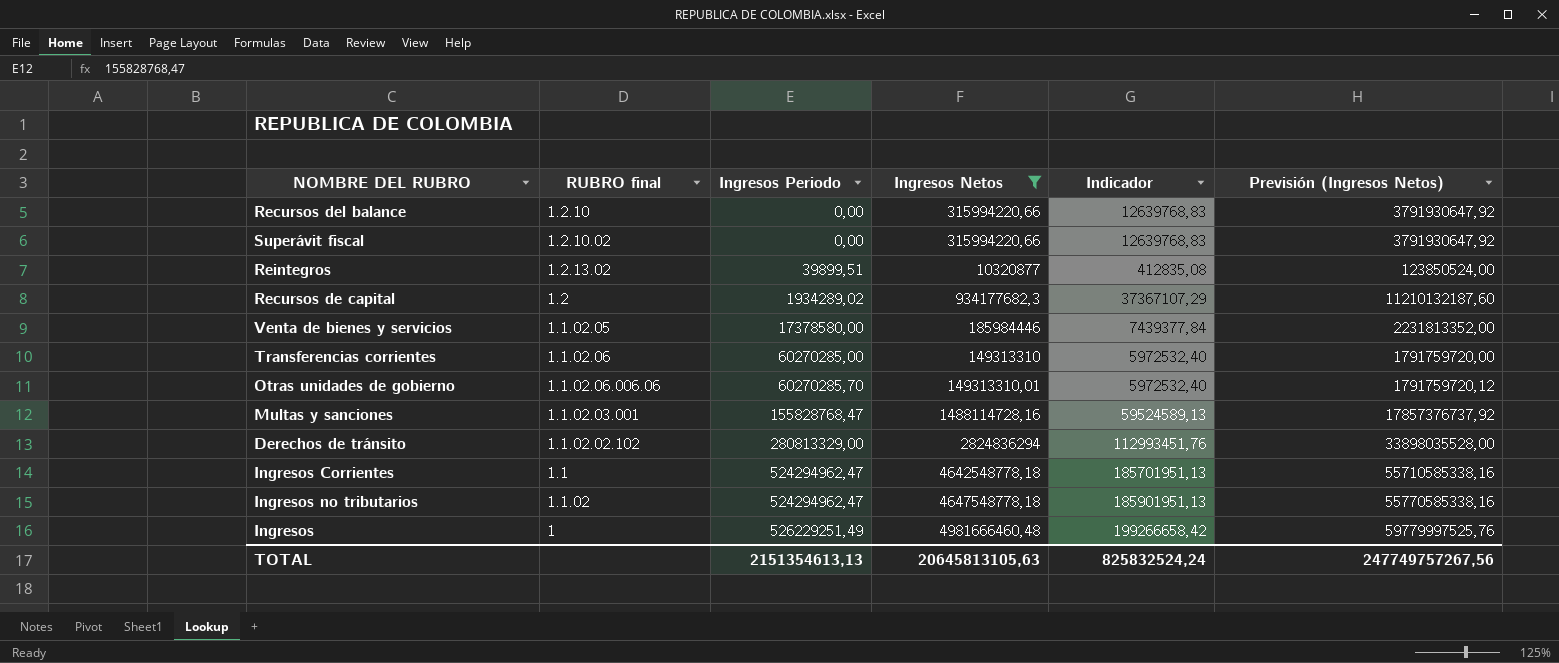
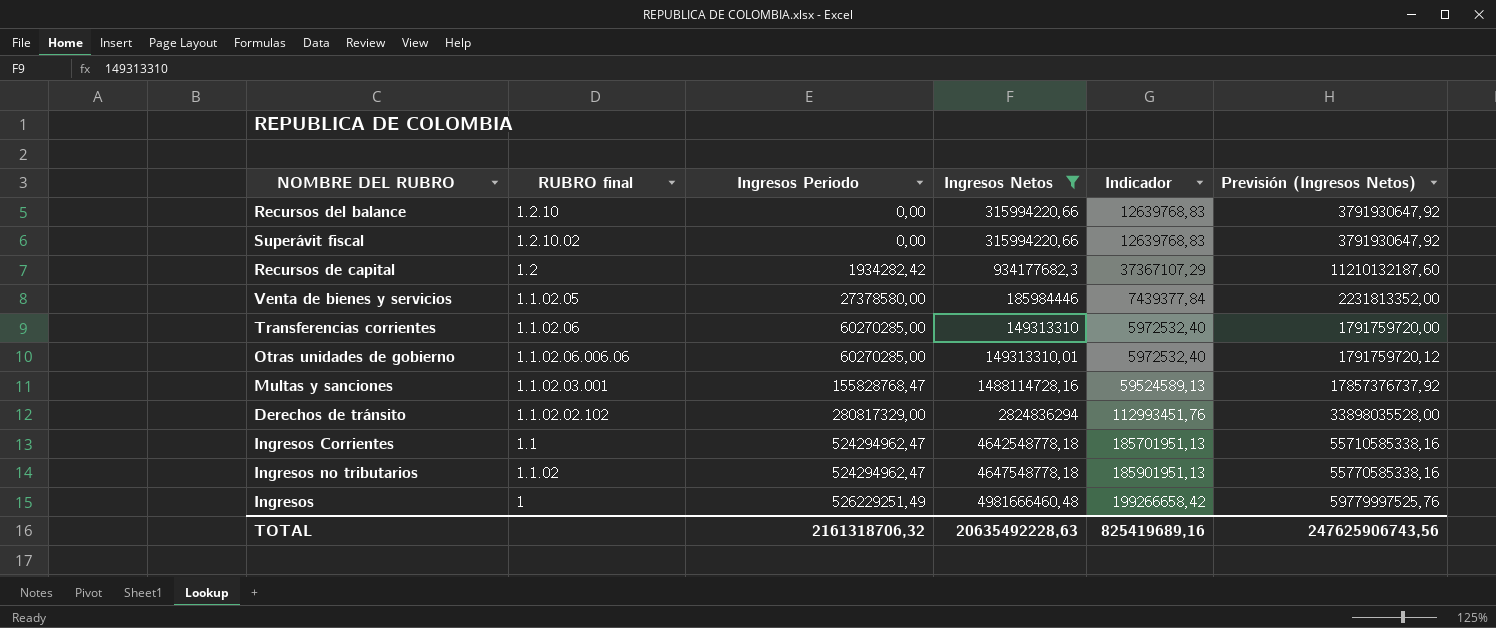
row Reintegros: 1.2.13.02 | 39899,51 | 10320877 | 412835,08 | 123850524,00 -> none
Recursos de capital | Ingresos Periodo: 1934289,02 -> 1934282,42
Venta de bienes y servicios | Ingresos Periodo: 17378580,00 -> 27378580,00
Otras unidades de gobierno | Ingresos Periodo: 60270285,70 -> 60270285,00
Derechos de tránsito | Ingresos Periodo: 280813329,00 -> 280817329,00
TOTAL | Ingresos Periodo: 2151354613,13 -> 2161318706,32
TOTAL | Ingresos Netos: 20645813105,63 -> 20635492228,63
TOTAL | Indicador: 825832524,24 -> 825419689,16
TOTAL | Previsión (Ingresos Netos): 247749757267,56 -> 247625906743,56

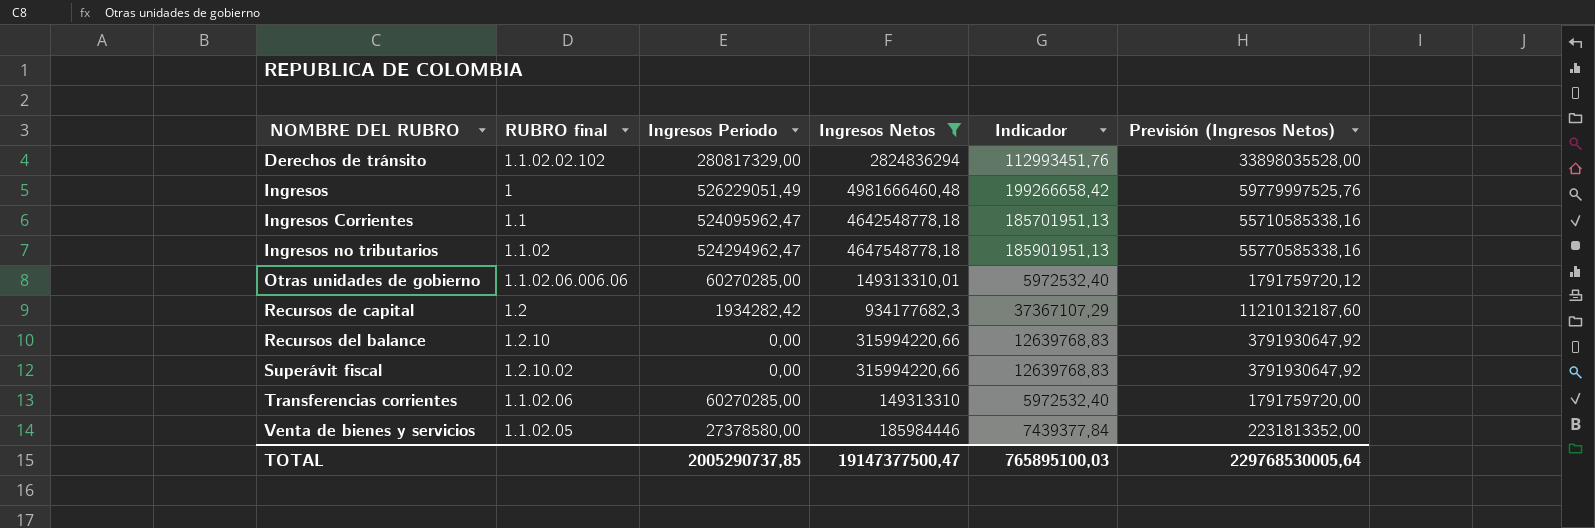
row order: Ingresos Periodo ascending -> NOMBRE DEL RUBRO ascending
row Multas y sanciones: 1.1.02.03.001 | 155828768,47 | 1488114728,16 | 59524589,13 | 17857376737,92 -> none
Ingresos | Ingresos Periodo: 526229251,49 -> 526229051,49
Ingresos Corrientes | Ingresos Periodo: 524294962,47 -> 524095962,47
TOTAL | Ingresos Periodo: 2161318706,32 -> 2005290737,85
TOTAL | Ingresos Netos: 20635492228,63 -> 19147377500,47
TOTAL | Indicador: 825419689,16 -> 765895100,03
TOTAL | Previsión (Ingresos Netos): 247625906743,56 -> 229768530005,64

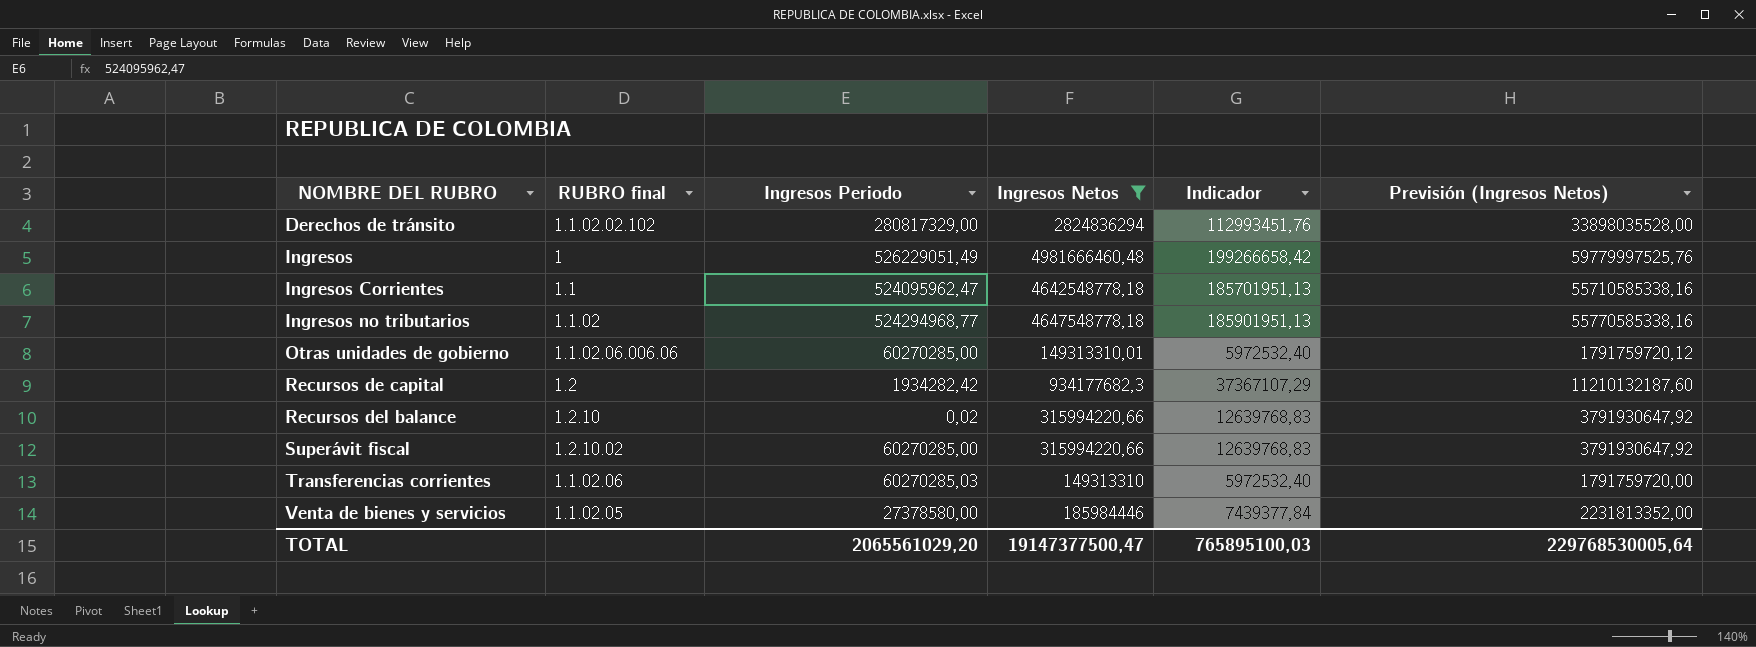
Ingresos no tributarios | Ingresos Periodo: 524294962,47 -> 524294968,77
Recursos del balance | Ingresos Periodo: 0,00 -> 0,02
Superávit fiscal | Ingresos Periodo: 0,00 -> 60270285,00
Transferencias corrientes | Ingresos Periodo: 60270285,00 -> 60270285,03
TOTAL | Ingresos Periodo: 2005290737,85 -> 2065561029,20

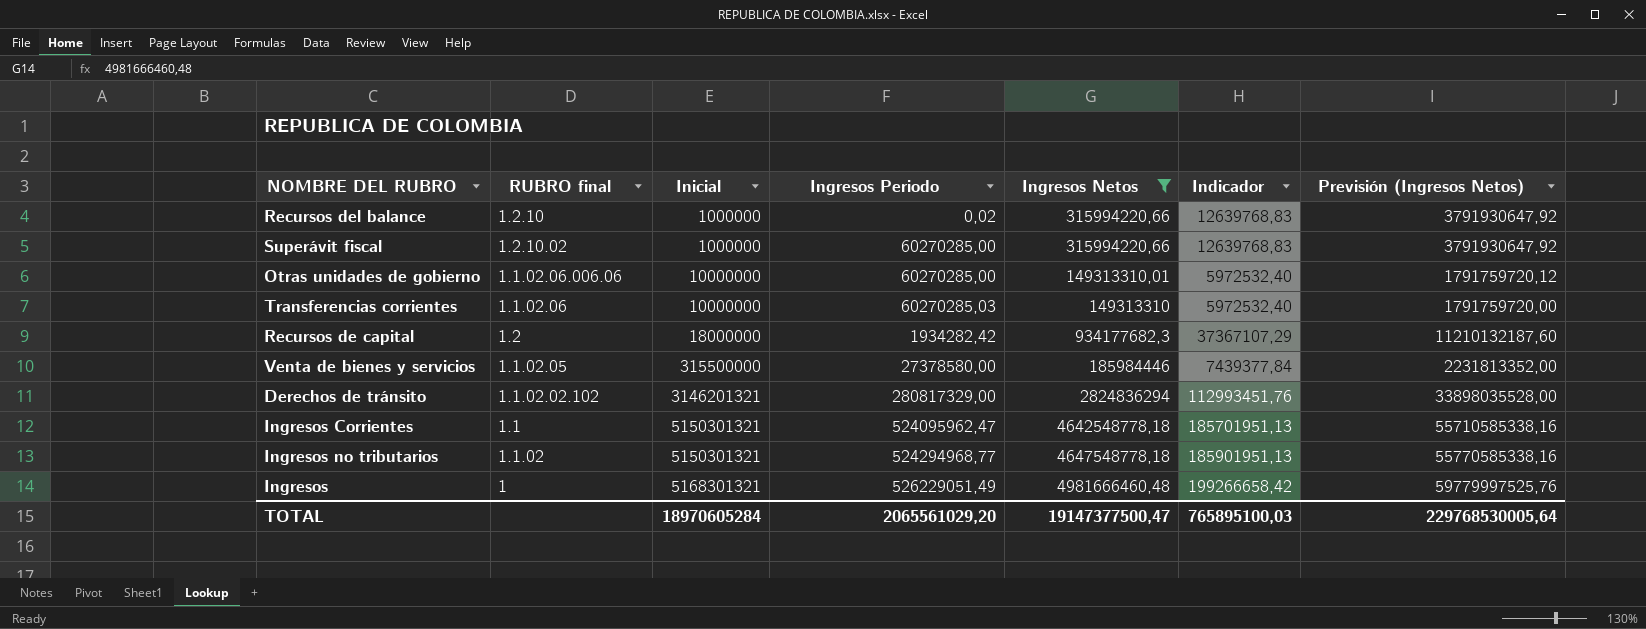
row order: NOMBRE DEL RUBRO ascending -> Inicial ascending
column Inicial | position: none -> 3

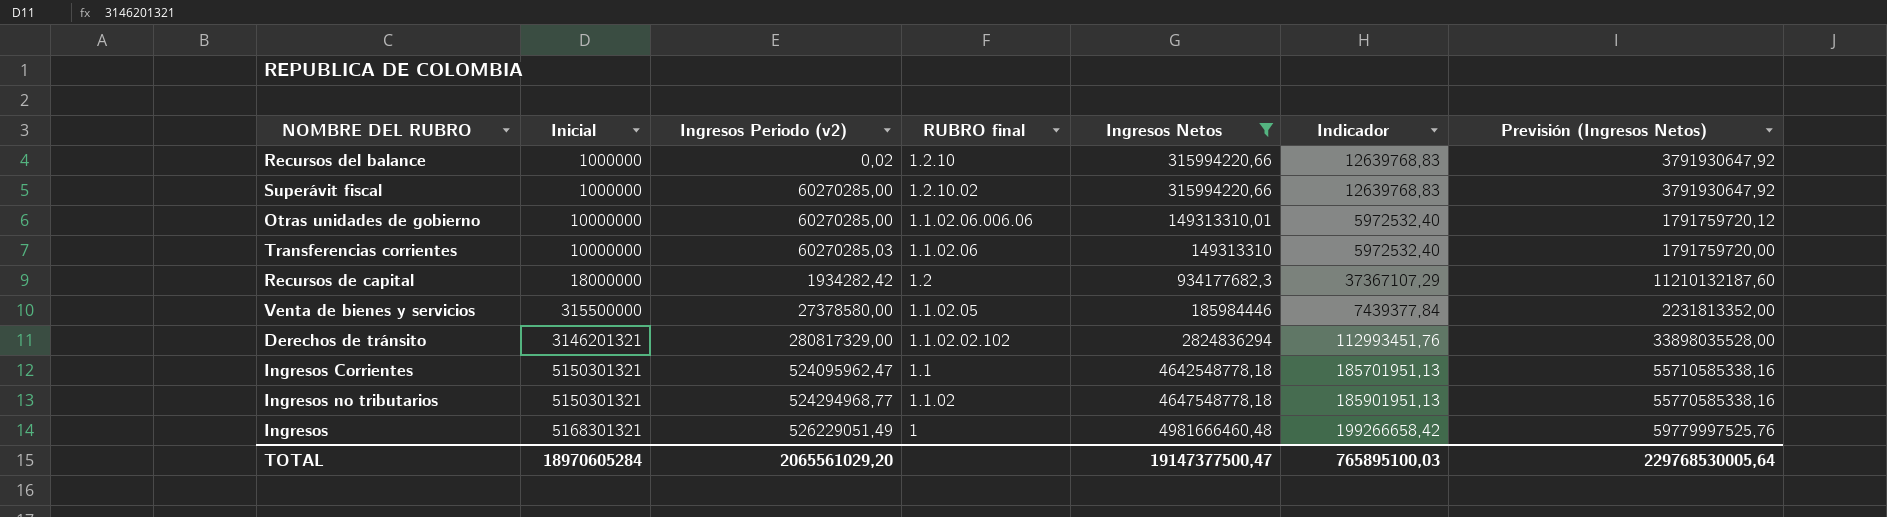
column name: Ingresos Periodo -> Ingresos Periodo (v2)
column RUBRO final | position: 2 -> 4

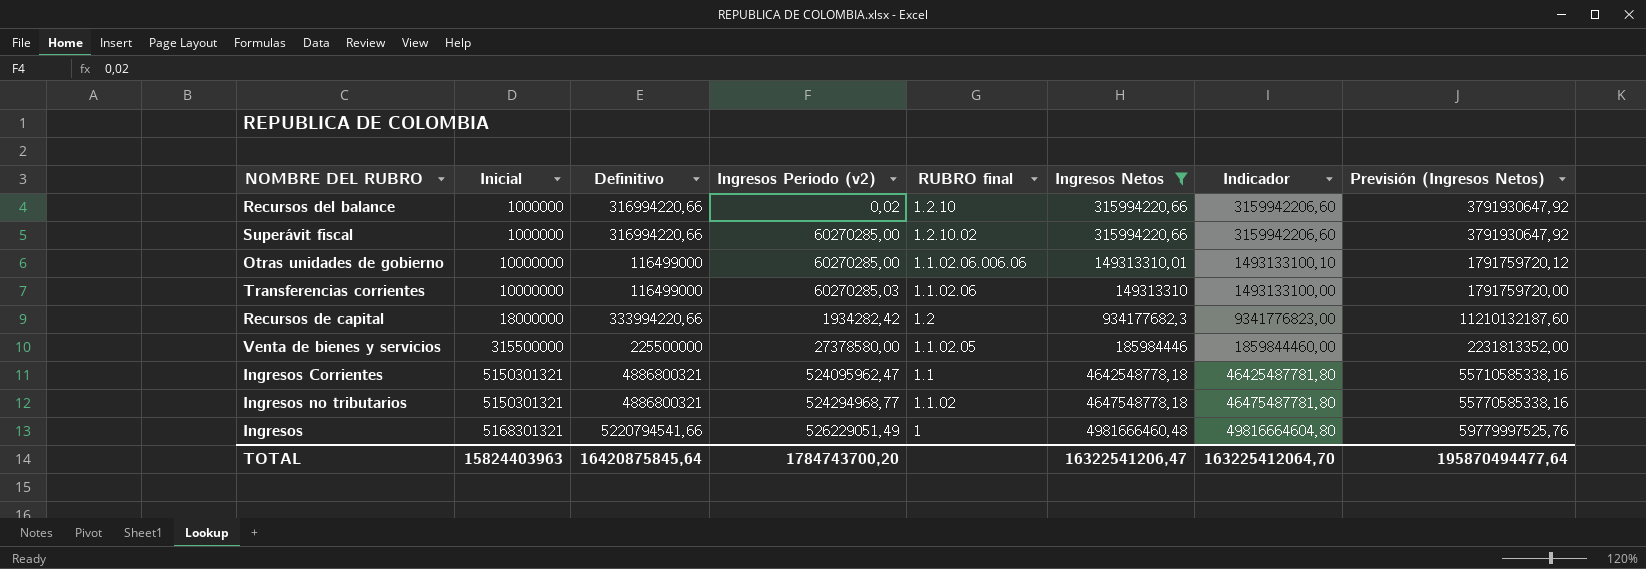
column Definitivo | position: none -> 3
column Indicador | formula: [Ingresos Netos] * 0,04 -> [Ingresos Netos] * 10
row Derechos de tránsito: 3146201321 | 280817329,00 | 1.1.02.02.102 | 2824836294 | 112993451,76 | 33898035528,00 -> none
TOTAL | Inicial: 18970605284 -> 15824403963
TOTAL | Ingresos Periodo (v2): 2065561029,20 -> 1784743700,20
TOTAL | Ingresos Netos: 19147377500,47 -> 16322541206,47
TOTAL | Indicador: 765895100,03 -> 163225412064,70
TOTAL | Previsión (Ingresos Netos): 229768530005,64 -> 195870494477,64

